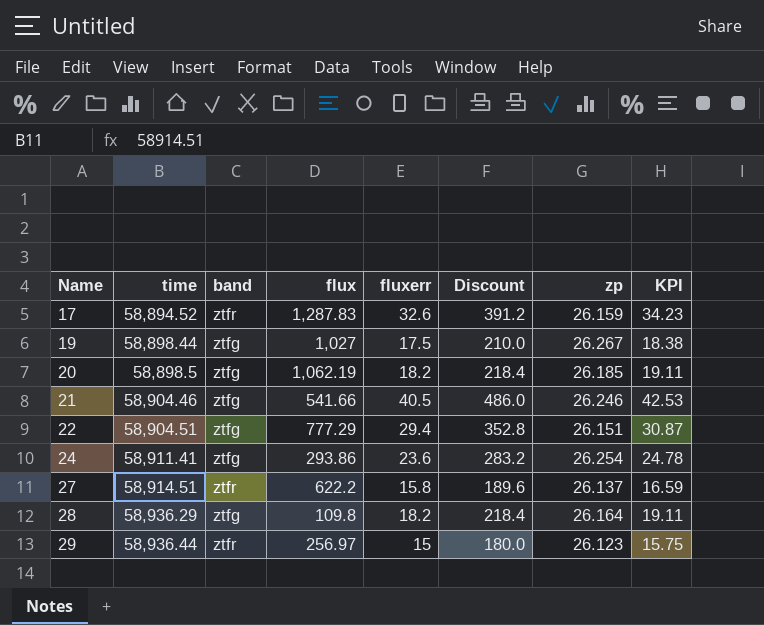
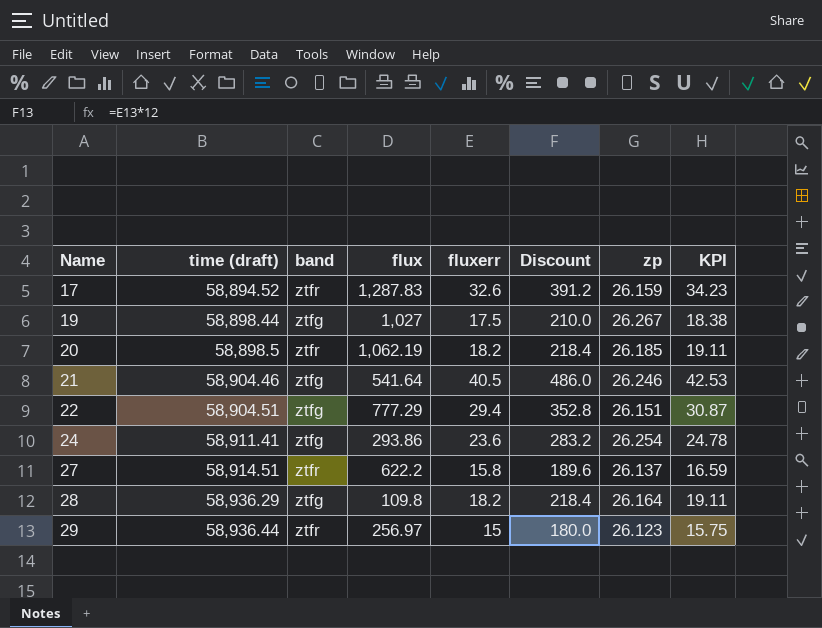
column name: time -> time (draft)
20 | band: ztfg -> ztfr
21 | flux: 541.66 -> 541.64

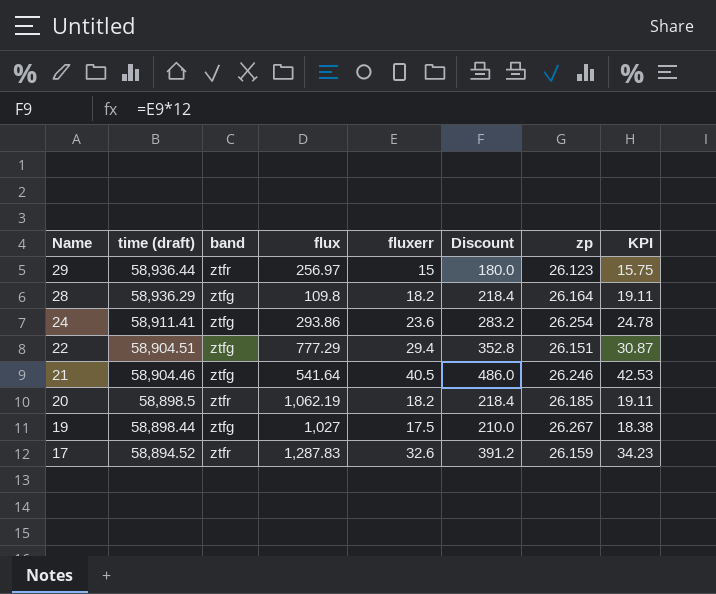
row order: Name ascending -> Name descending
row 27: 58,914.51 | ztfr | 622.2 | 15.8 | 189.6 | 26.137 | 16.59 -> none

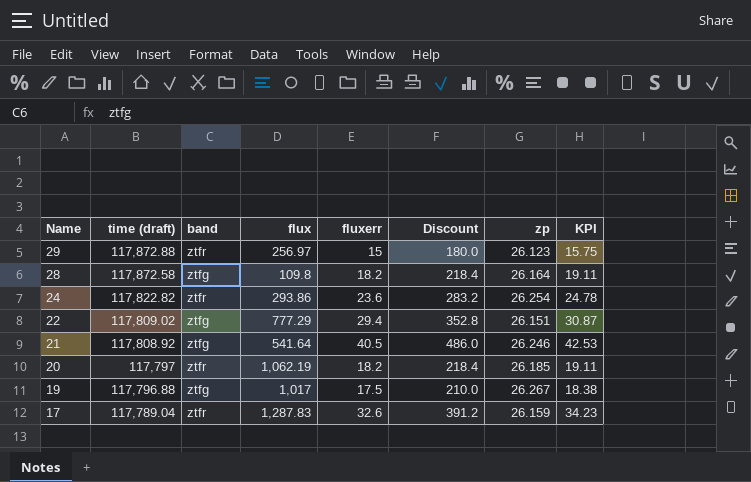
29 | time (draft): 58,936.44 -> 117,872.88
28 | time (draft): 58,936.29 -> 117,872.58
24 | time (draft): 58,911.41 -> 117,822.82
24 | band: ztfg -> ztfr
22 | time (draft): 58,904.51 -> 117,809.02
21 | time (draft): 58,904.46 -> 117,808.92
20 | time (draft): 58,898.5 -> 117,797
19 | time (draft): 58,898.44 -> 117,796.88
19 | flux: 1,027 -> 1,017
17 | time (draft): 58,894.52 -> 117,789.04

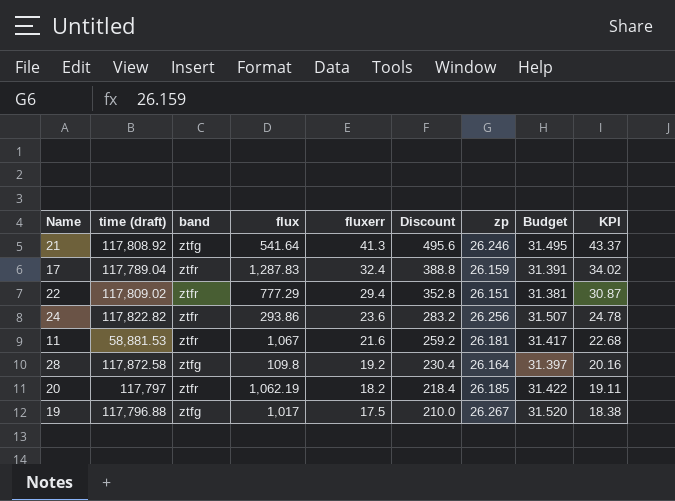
row order: Name descending -> fluxerr descending
column Budget | formula: none -> [zp] * 1.2
row 29: 117,872.88 | ztfr | 256.97 | 15 | 180.0 | 26.123 | 15.75 -> none
21 | fluxerr: 40.5 -> 41.3
21 | Discount: 486.0 -> 495.6
21 | KPI: 42.53 -> 43.37
17 | fluxerr: 32.6 -> 32.4
17 | Discount: 391.2 -> 388.8
17 | KPI: 34.23 -> 34.02
22 | band: ztfg -> ztfr
24 | zp: 26.254 -> 26.256
row 11: none -> 58,881.53 | ztfr | 1,067 | 21.6 | 259.2 | 26.181 | 31.417 | 22.68
28 | fluxerr: 18.2 -> 19.2
28 | Discount: 218.4 -> 230.4
28 | KPI: 19.11 -> 20.16

